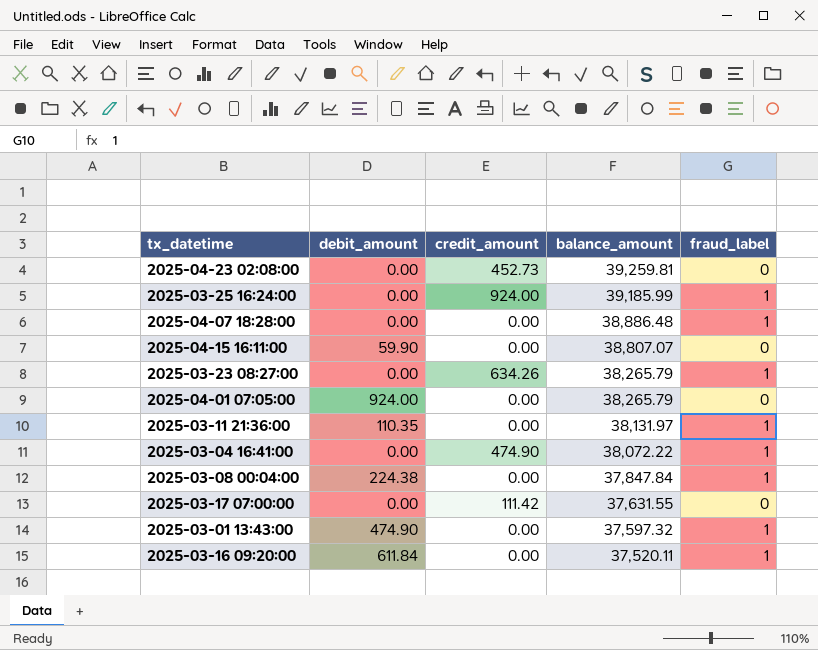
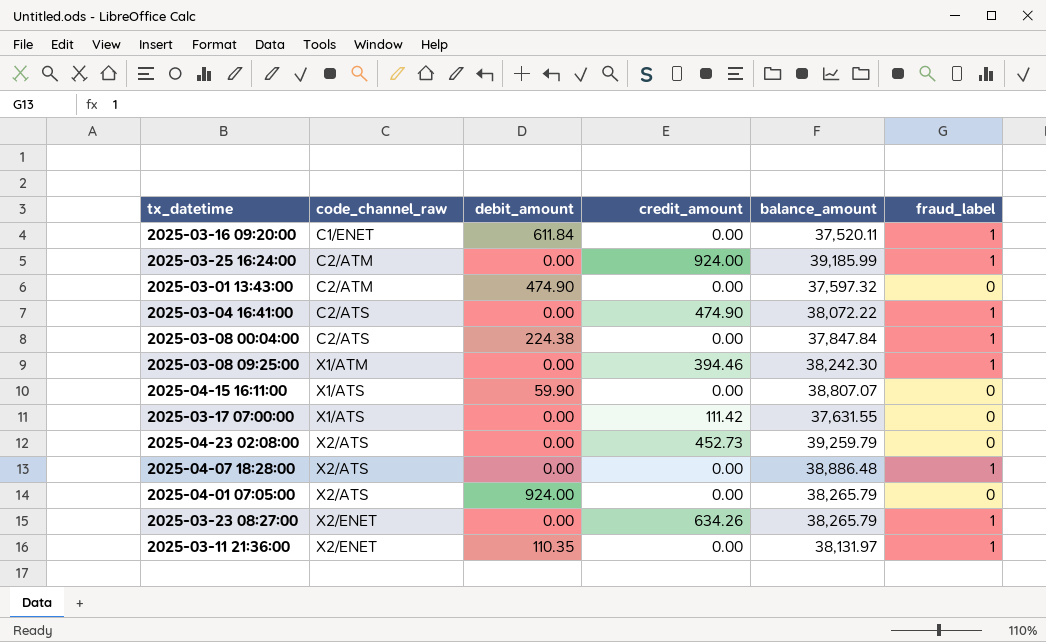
row order: balance_amount descending -> code_channel_raw ascending
column code_channel_raw | position: none -> 2
2025-03-01 13:43:00 | fraud_label: 1 -> 0
row 2025-03-08 09:25:00: none -> X1/ATM | 0.00 | 394.46 | 38,242.30 | 1
2025-04-23 02:08:00 | balance_amount: 39,259.81 -> 39,259.79

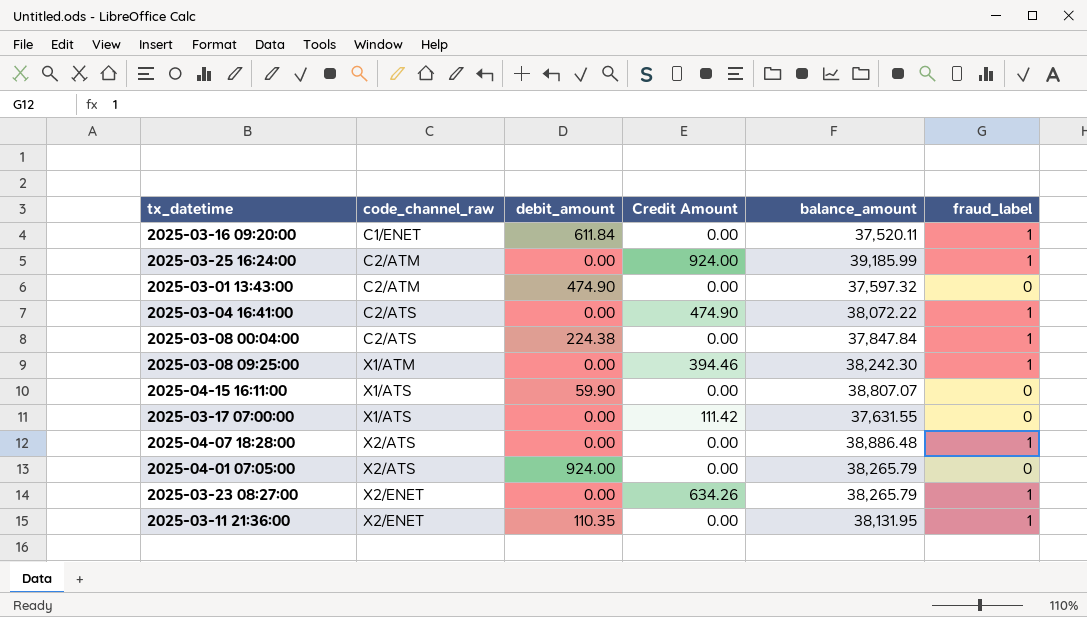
column name: credit_amount -> Credit Amount
row 2025-04-23 02:08:00: X2/ATS | 0.00 | 452.73 | 39,259.79 | 0 -> none
2025-03-11 21:36:00 | balance_amount: 38,131.97 -> 38,131.95

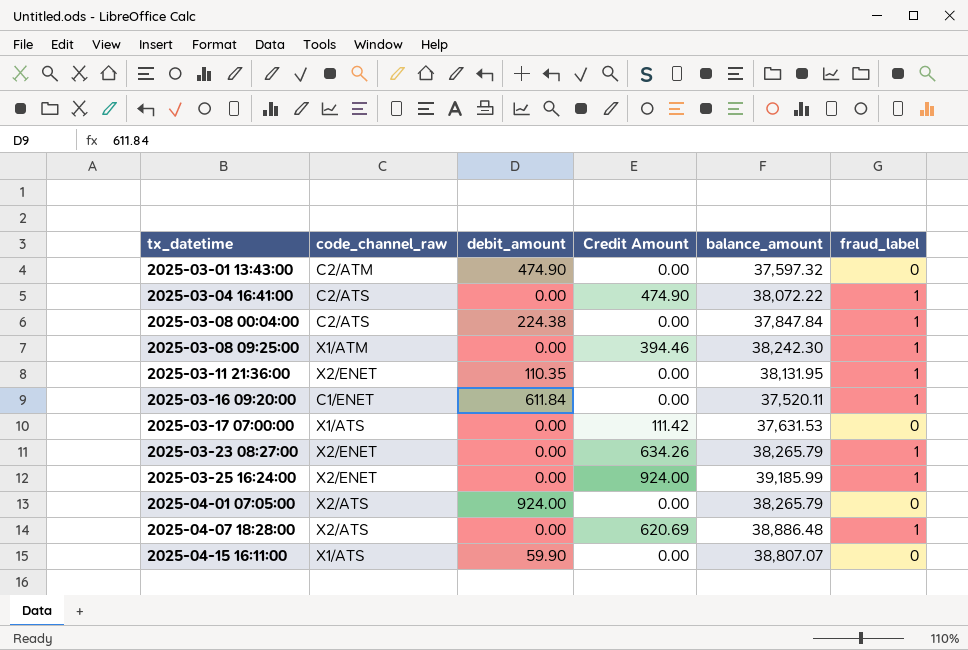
row order: code_channel_raw ascending -> tx_datetime ascending
2025-03-17 07:00:00 | balance_amount: 37,631.55 -> 37,631.53
2025-03-25 16:24:00 | code_channel_raw: C2/ATM -> X2/ENET
2025-04-07 18:28:00 | Credit Amount: 0.00 -> 620.69

